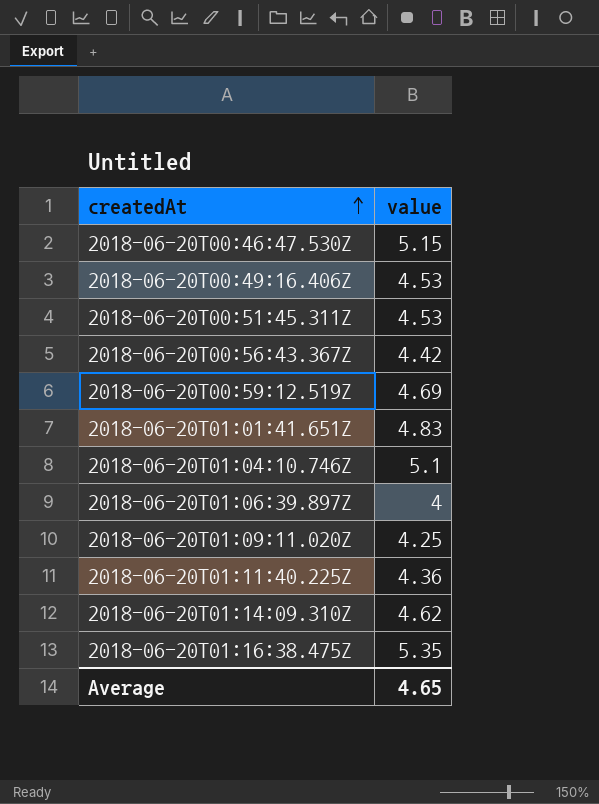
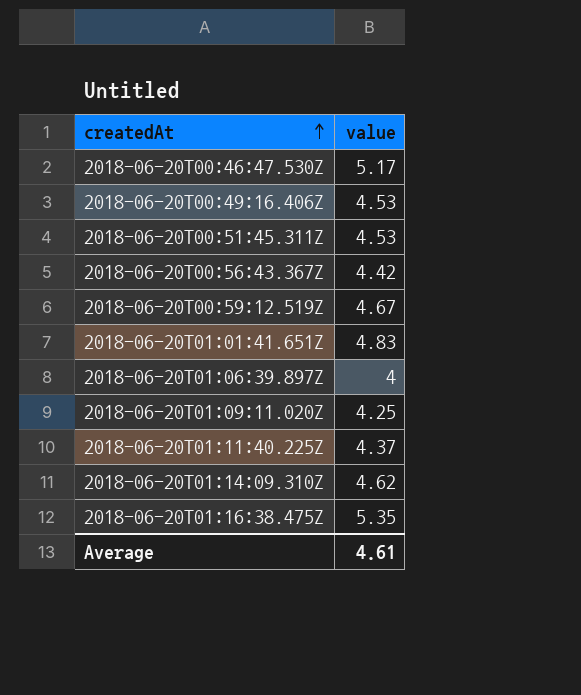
row 2018-06-20T01:04:10.746Z: 5.1 -> none
2018-06-20T00:46:47.530Z | value: 5.15 -> 5.17
2018-06-20T00:59:12.519Z | value: 4.69 -> 4.67
2018-06-20T01:11:40.225Z | value: 4.36 -> 4.37
Average | value: 4.65 -> 4.61

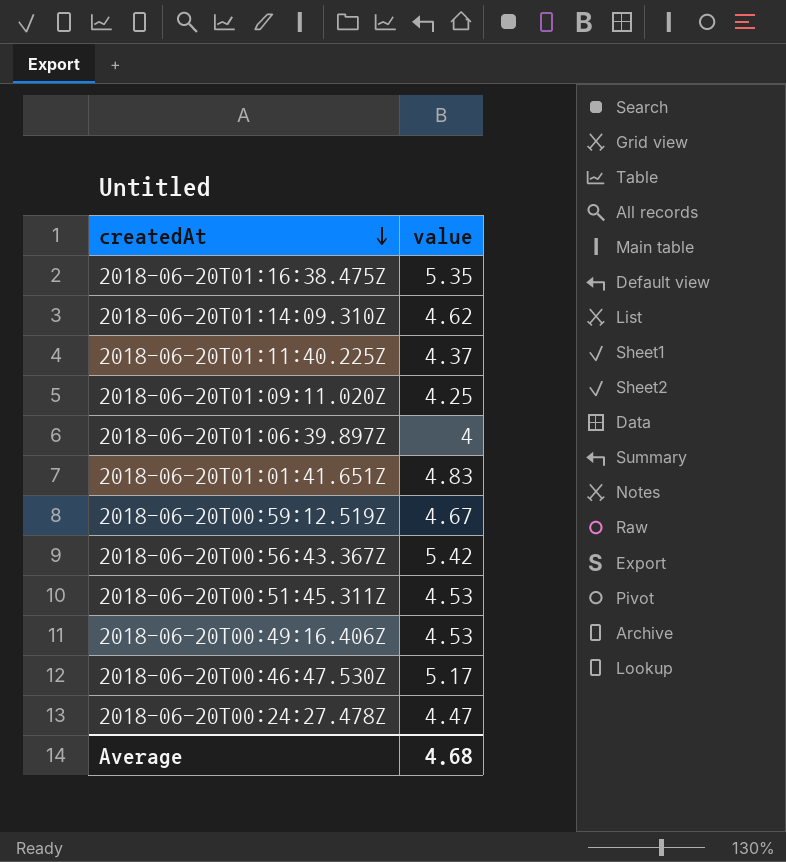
row order: createdAt ascending -> createdAt descending
2018-06-20T00:56:43.367Z | value: 4.42 -> 5.42
row 2018-06-20T00:24:27.478Z: none -> 4.47
Average | value: 4.61 -> 4.68

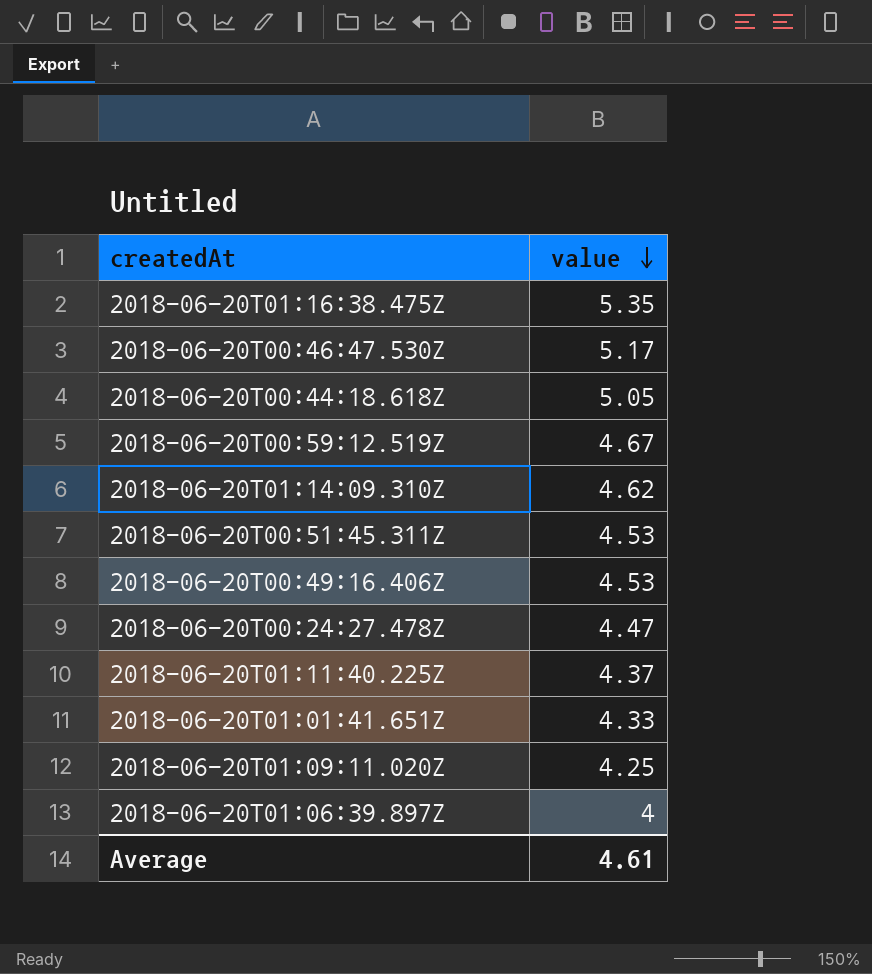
row order: createdAt descending -> value descending
row 2018-06-20T00:56:43.367Z: 5.42 -> none
row 2018-06-20T00:44:18.618Z: none -> 5.05
2018-06-20T01:01:41.651Z | value: 4.83 -> 4.33
Average | value: 4.68 -> 4.61

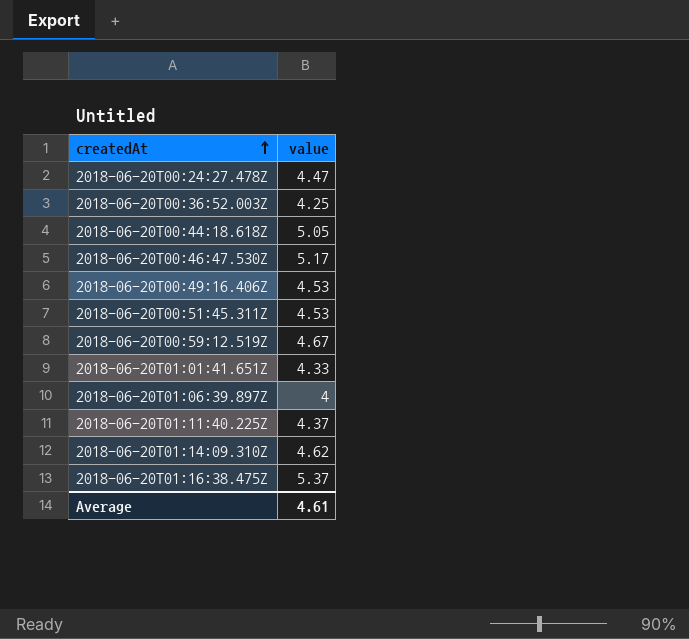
row order: value descending -> createdAt ascending
row 2018-06-20T01:09:11.020Z: 4.25 -> none
row 2018-06-20T00:36:52.003Z: none -> 4.25
2018-06-20T01:16:38.475Z | value: 5.35 -> 5.37

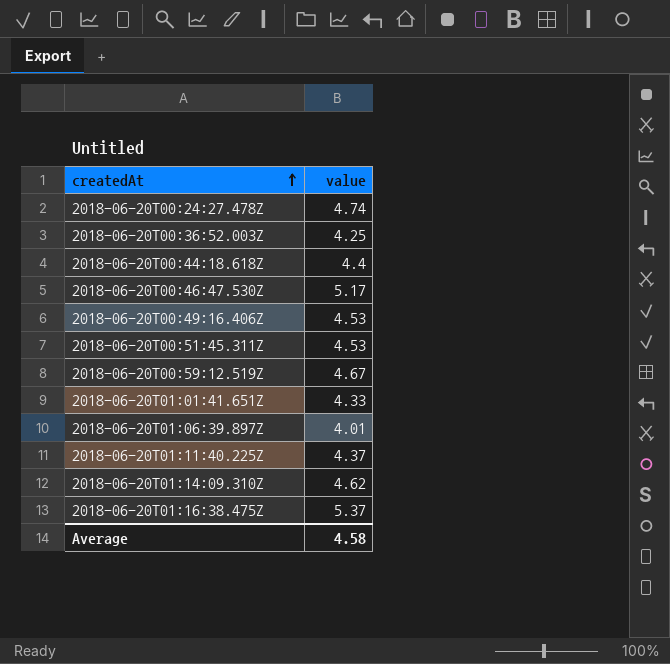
2018-06-20T00:24:27.478Z | value: 4.47 -> 4.74
2018-06-20T00:44:18.618Z | value: 5.05 -> 4.4
2018-06-20T01:06:39.897Z | value: 4 -> 4.01
Average | value: 4.61 -> 4.58

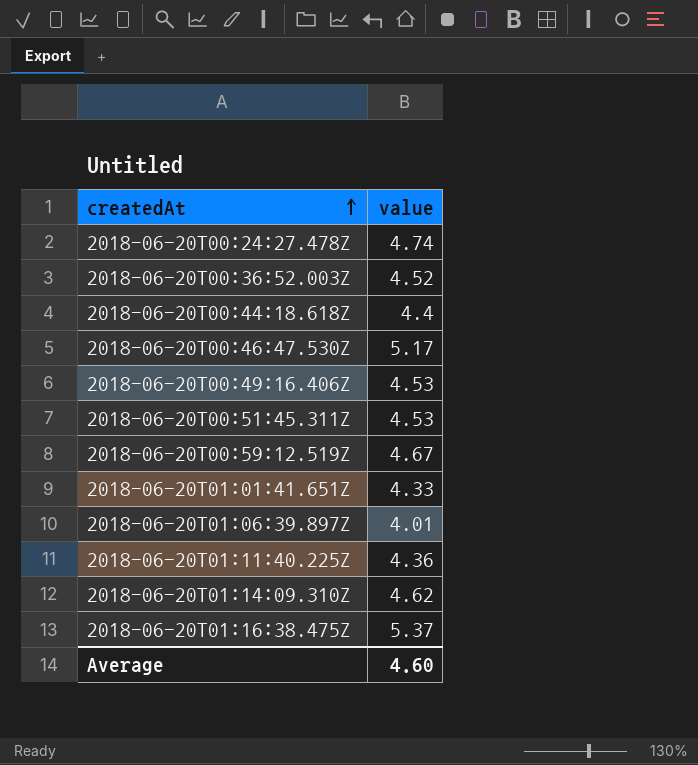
2018-06-20T00:36:52.003Z | value: 4.25 -> 4.52
2018-06-20T01:11:40.225Z | value: 4.37 -> 4.36
Average | value: 4.58 -> 4.60

